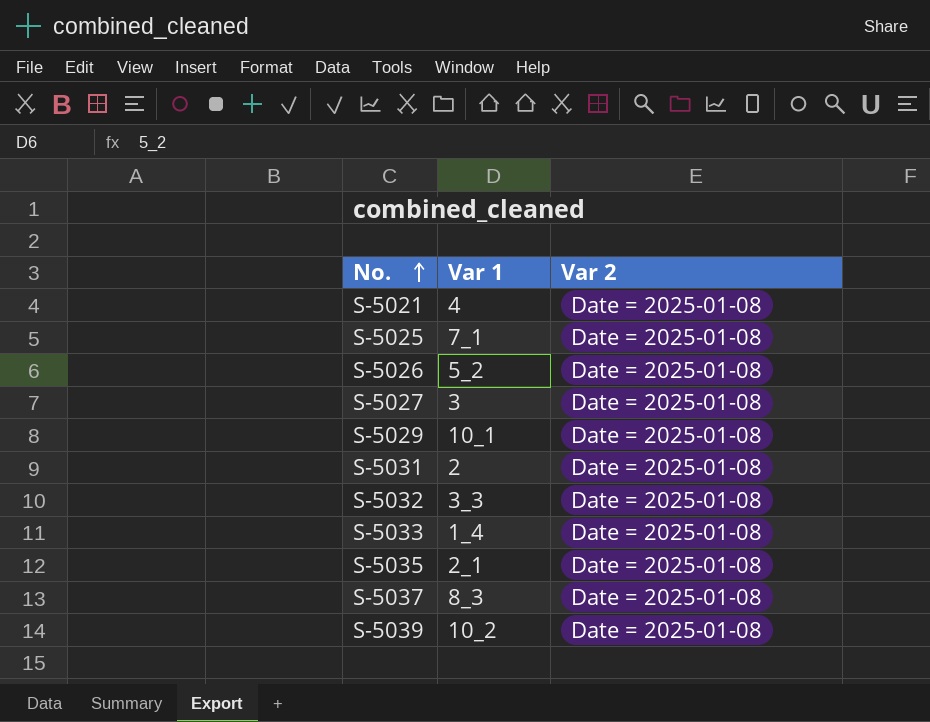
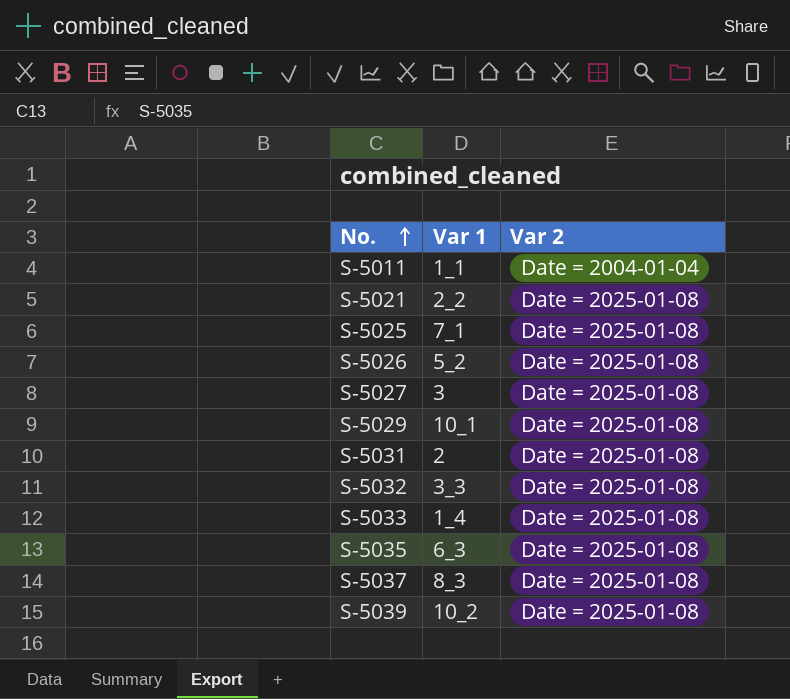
row S-5011: none -> 1_1 | Date = 2004-01-04
S-5021 | Var 1: 4 -> 2_2
S-5035 | Var 1: 2_1 -> 6_3

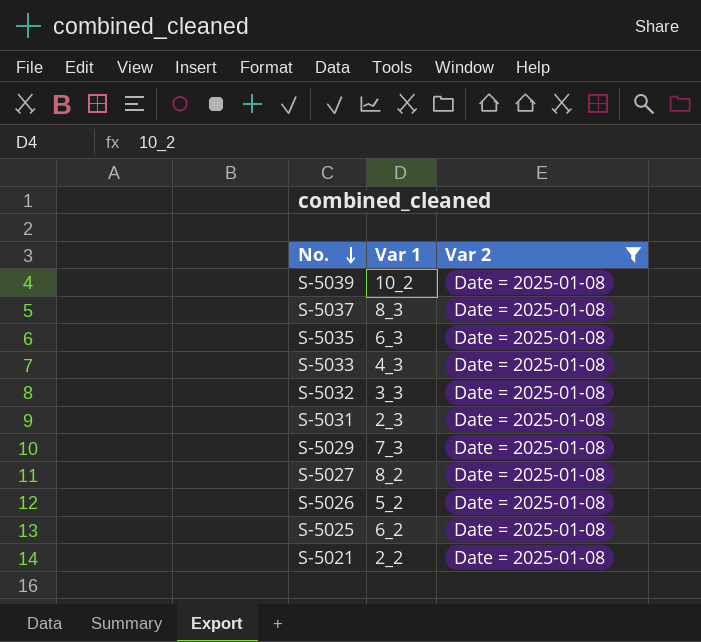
filter: none -> Var 2 = Date = 2025-01-08
row order: No. ascending -> No. descending
S-5033 | Var 1: 1_4 -> 4_3
S-5031 | Var 1: 2 -> 2_3
S-5029 | Var 1: 10_1 -> 7_3
S-5027 | Var 1: 3 -> 8_2
S-5025 | Var 1: 7_1 -> 6_2

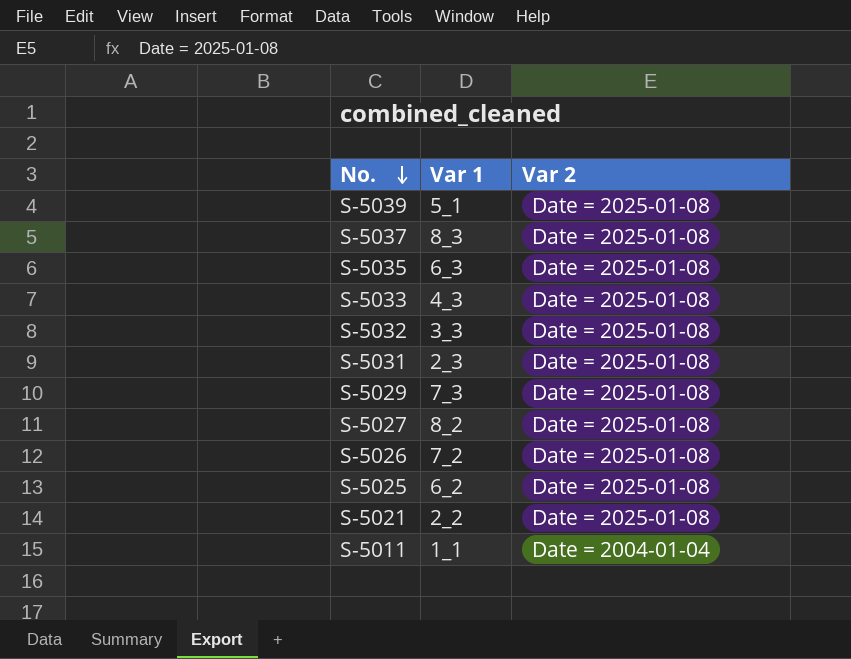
filter: Var 2 = Date = 2025-01-08 -> none
S-5039 | Var 1: 10_2 -> 5_1
S-5026 | Var 1: 5_2 -> 7_2

